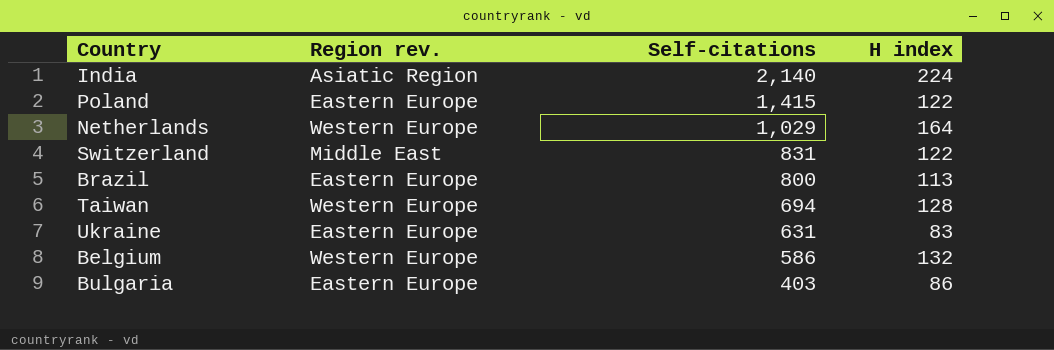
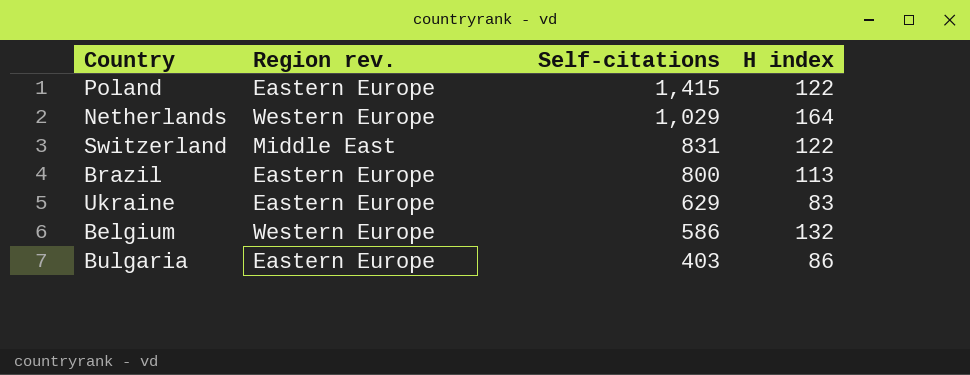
row India: Asiatic Region | 2,140 | 224 -> none
row Taiwan: Western Europe | 694 | 128 -> none
Ukraine | Self-citations: 631 -> 629

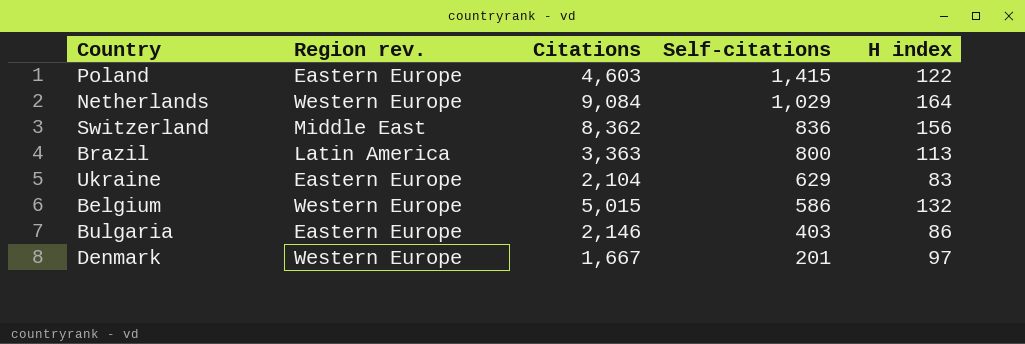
column Citations | position: none -> 3
Switzerland | Self-citations: 831 -> 836
Switzerland | H index: 122 -> 156
Brazil | Region rev.: Eastern Europe -> Latin America
row Denmark: none -> Western Europe | 1,667 | 201 | 97

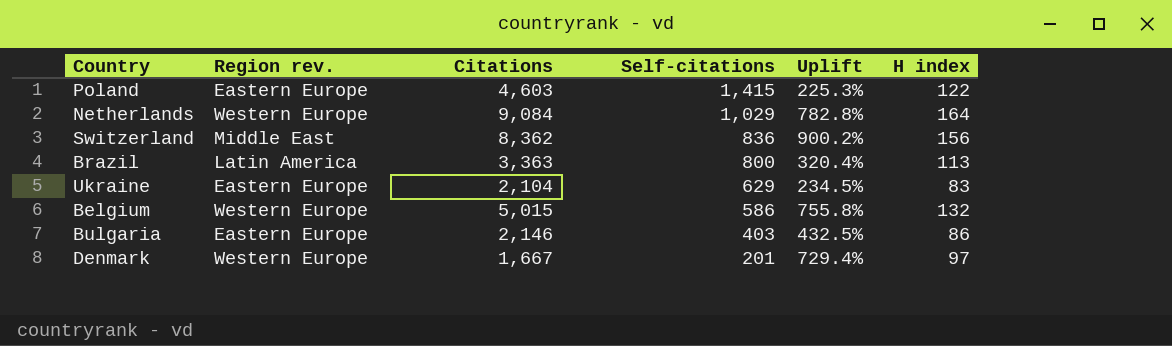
column Uplift | formula: none -> ([Citations] - [Self-citations]) / [Self-citations]

